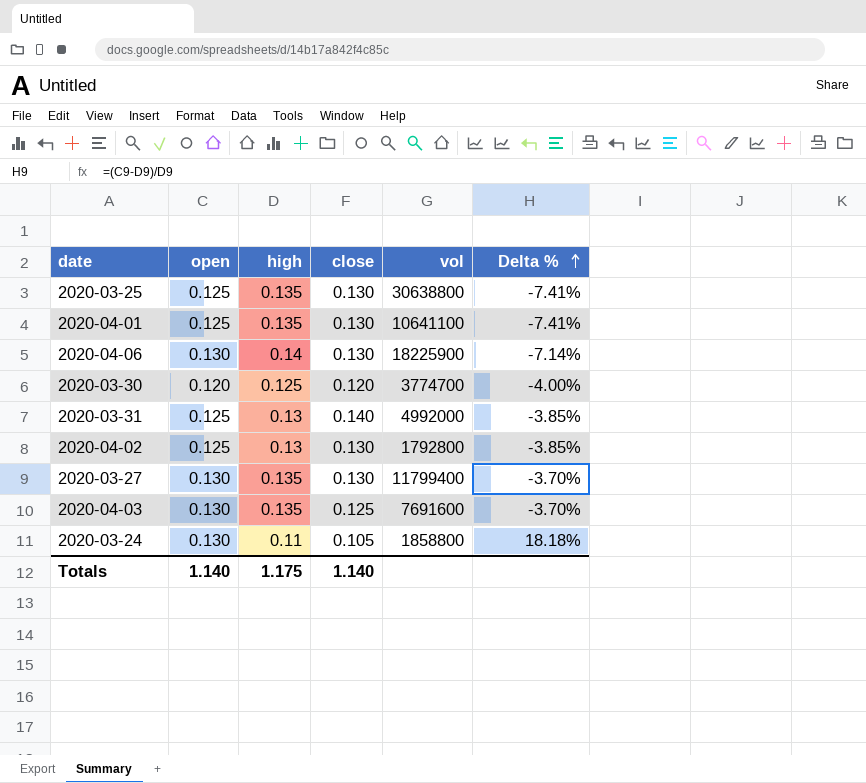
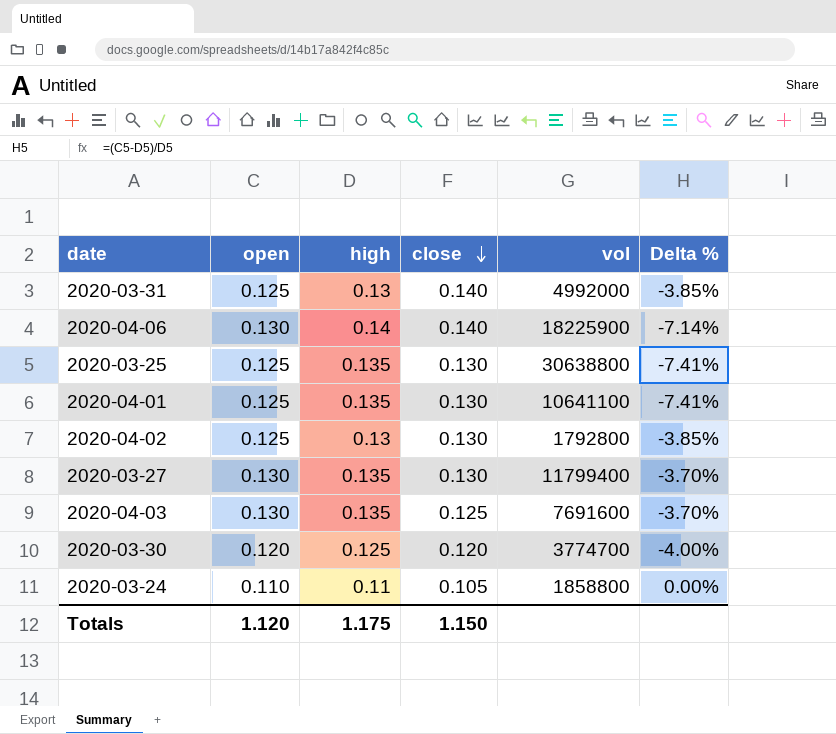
row order: Delta % ascending -> close descending
2020-04-06 | close: 0.130 -> 0.140
2020-03-24 | open: 0.130 -> 0.110
2020-03-24 | Delta %: 18.18% -> 0.00%
Totals | open: 1.140 -> 1.120
Totals | close: 1.140 -> 1.150

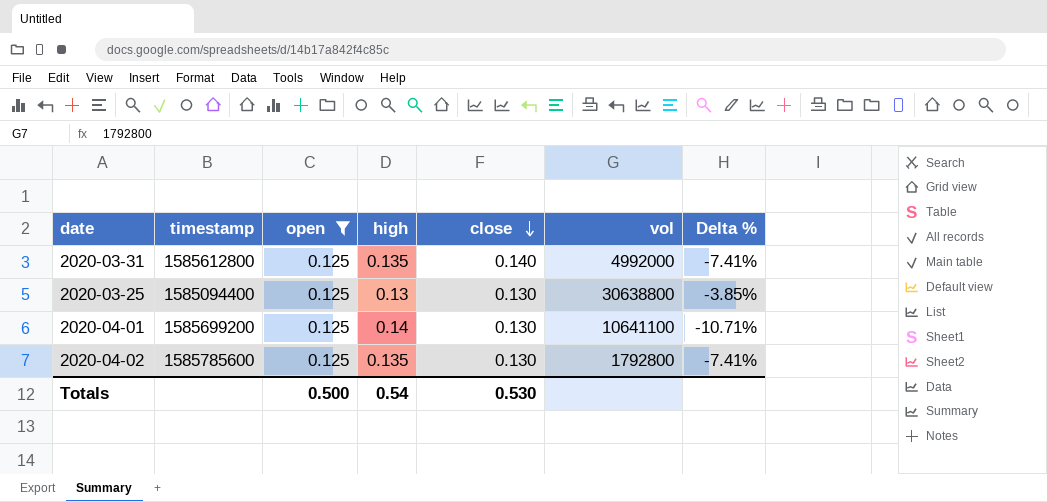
filter: none -> open = 0.125
column timestamp | position: none -> 2
2020-03-31 | high: 0.13 -> 0.135
2020-03-31 | Delta %: -3.85% -> -7.41%
2020-03-25 | high: 0.135 -> 0.13
2020-03-25 | Delta %: -7.41% -> -3.85%
2020-04-01 | high: 0.135 -> 0.14
2020-04-01 | Delta %: -7.41% -> -10.71%
2020-04-02 | high: 0.13 -> 0.135
2020-04-02 | Delta %: -3.85% -> -7.41%
Totals | open: 1.120 -> 0.500
Totals | high: 1.175 -> 0.54
Totals | close: 1.150 -> 0.530

